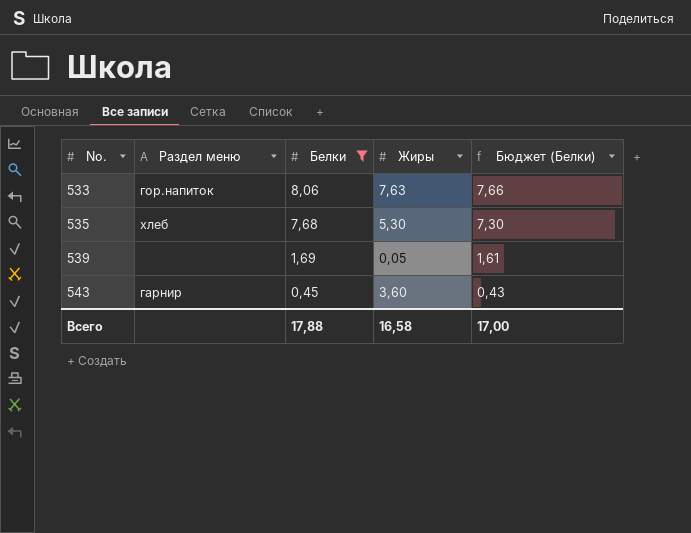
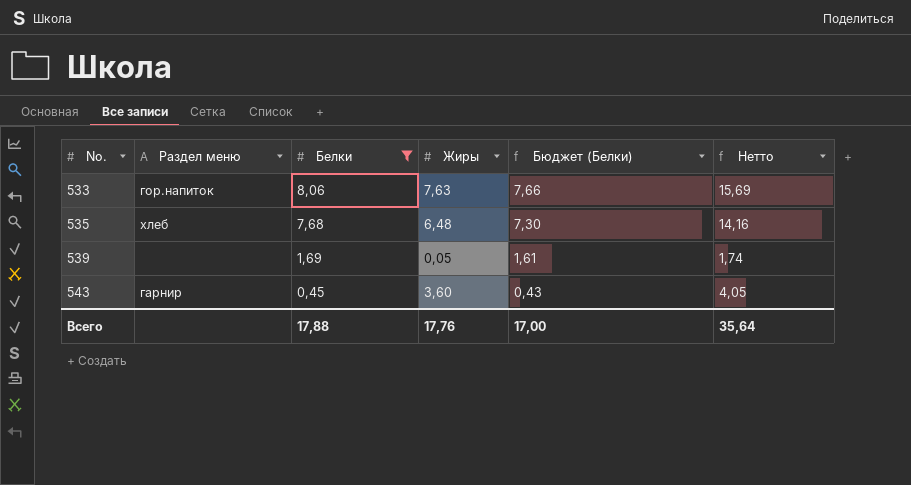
column Нетто | formula: none -> [Белки] + [Жиры]
535 | Жиры: 5,30 -> 6,48
Всего | Жиры: 16,58 -> 17,76

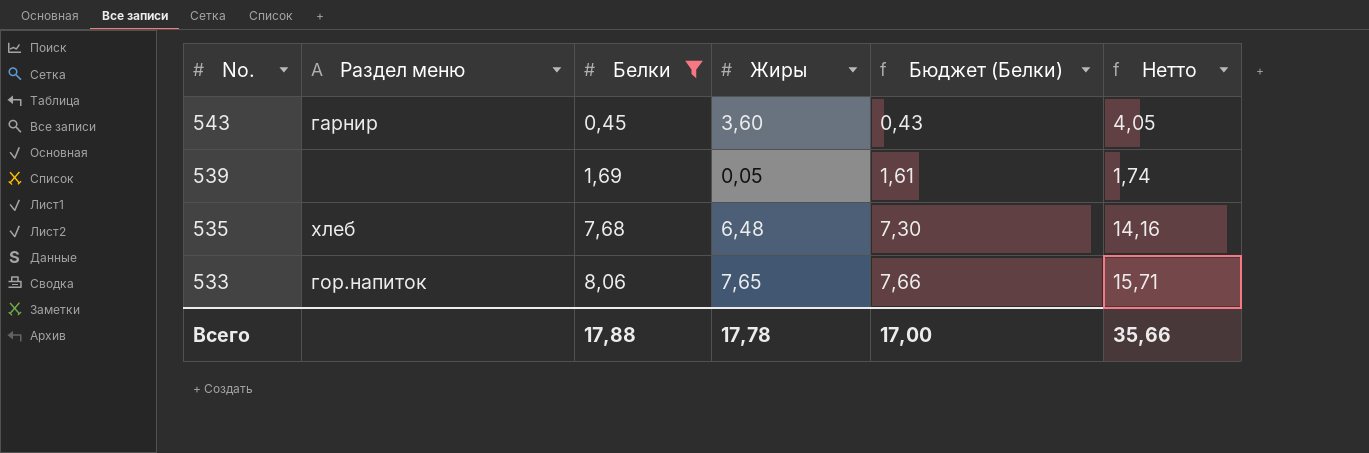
row order: No. ascending -> No. descending
533 | Жиры: 7,63 -> 7,65
533 | Нетто: 15,69 -> 15,71
Всего | Жиры: 17,76 -> 17,78
Всего | Нетто: 35,64 -> 35,66

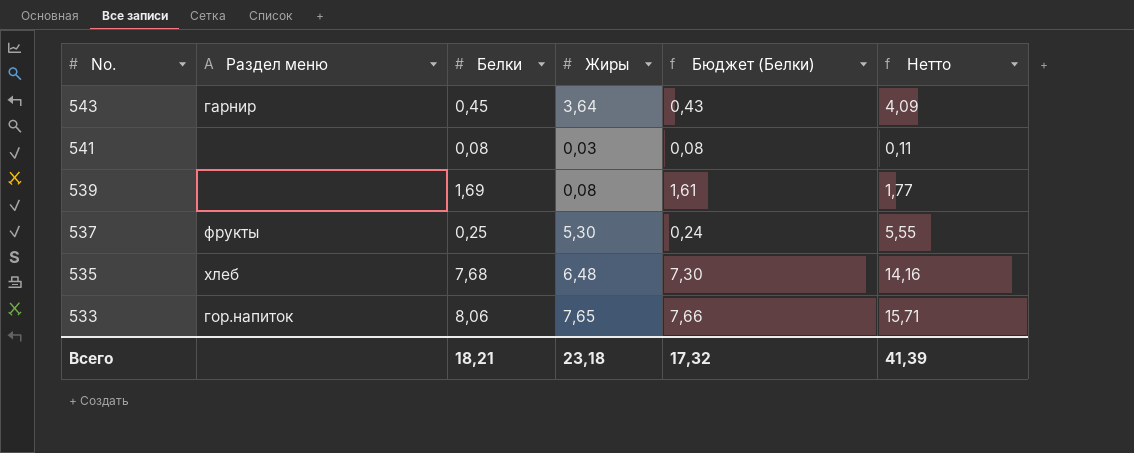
filter: Белки >= 0,45 -> none
543 | Жиры: 3,60 -> 3,64
543 | Нетто: 4,05 -> 4,09
539 | Жиры: 0,05 -> 0,08
539 | Нетто: 1,74 -> 1,77
Всего | Белки: 17,88 -> 18,21
Всего | Жиры: 17,78 -> 23,18
Всего | Бюджет (Белки): 17,00 -> 17,32
Всего | Нетто: 35,66 -> 41,39

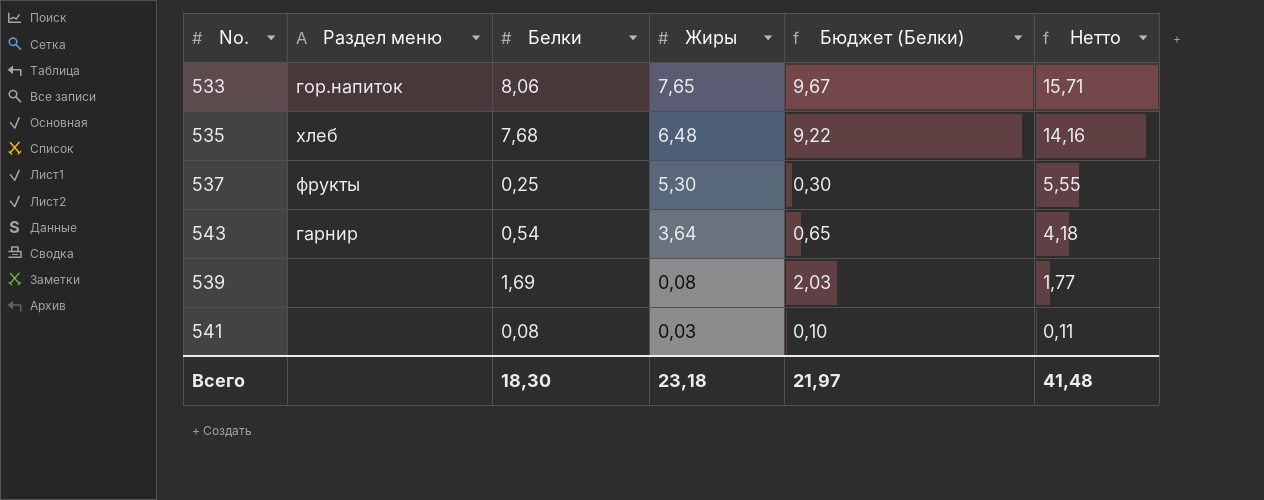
row order: No. descending -> Жиры descending
column Бюджет (Белки) | formula: [Белки] * 0,95 -> [Белки] * 1,2
543 | Белки: 0,45 -> 0,54
543 | Нетто: 4,09 -> 4,18
Всего | Белки: 18,21 -> 18,30
Всего | Бюджет (Белки): 17,32 -> 21,97
Всего | Нетто: 41,39 -> 41,48

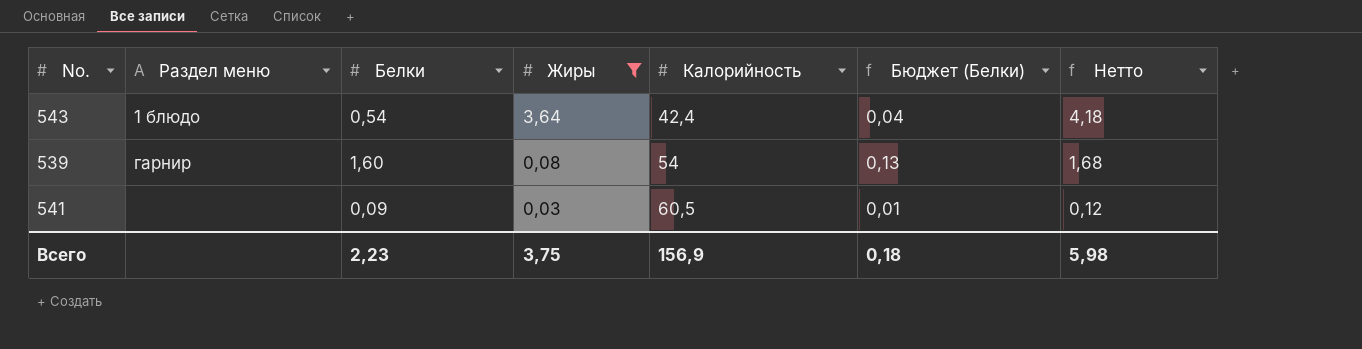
filter: none -> Жиры <= 3,64
column Калорийность | position: none -> 5
column Бюджет (Белки) | formula: [Белки] * 1,2 -> [Белки] * 0,08
543 | Раздел меню: гарнир -> 1 блюдо
539 | Раздел меню: none -> гарнир
539 | Белки: 1,69 -> 1,60
539 | Нетто: 1,77 -> 1,68
541 | Белки: 0,08 -> 0,09
541 | Нетто: 0,11 -> 0,12
Всего | Белки: 18,30 -> 2,23
Всего | Жиры: 23,18 -> 3,75
Всего | Бюджет (Белки): 21,97 -> 0,18
Всего | Нетто: 41,48 -> 5,98

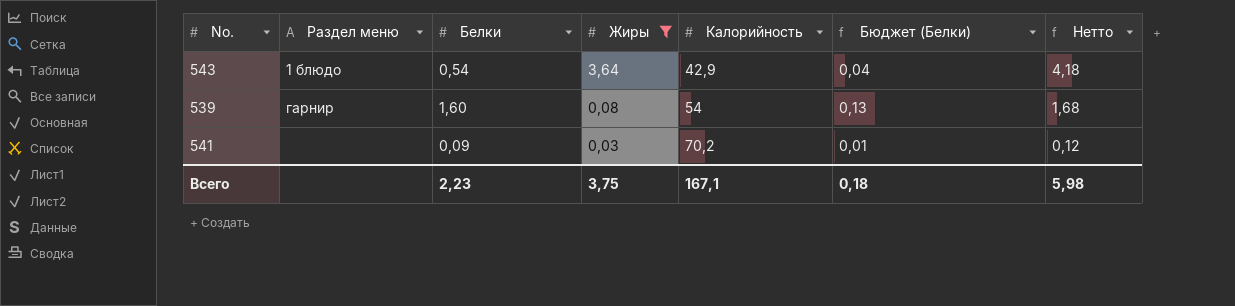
543 | Калорийность: 42,4 -> 42,9
541 | Калорийность: 60,5 -> 70,2
Всего | Калорийность: 156,9 -> 167,1

